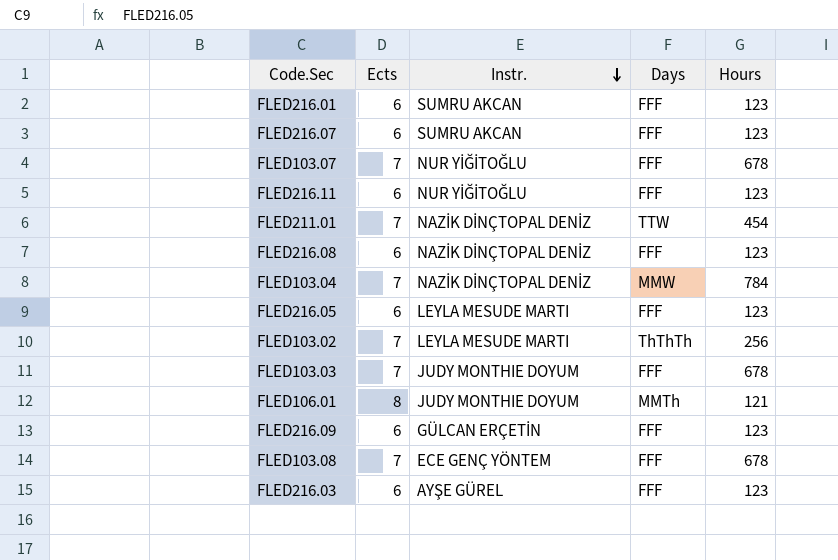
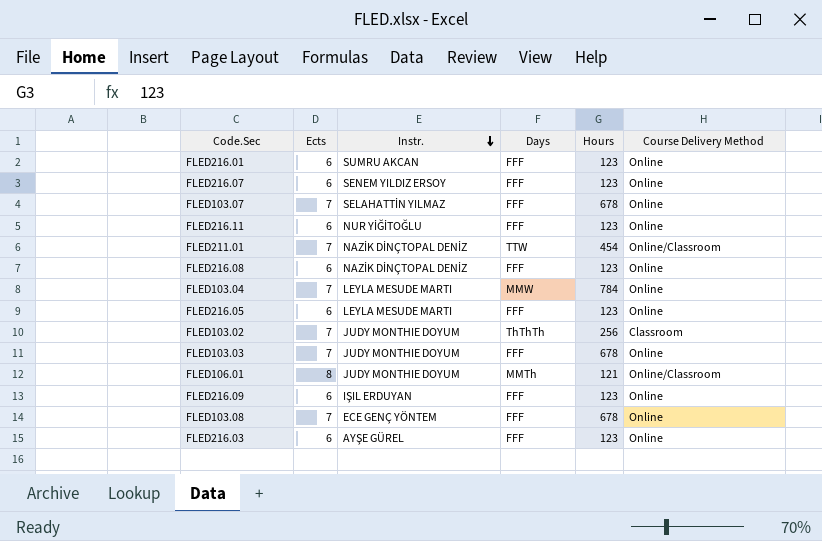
column Course Delivery Method | position: none -> 6
FLED216.07 | Instr.: SUMRU AKCAN -> SENEM YILDIZ ERSOY
FLED103.07 | Instr.: NUR YİĞİTOĞLU -> SELAHATTİN YILMAZ
FLED103.04 | Instr.: NAZİK DİNÇTOPAL DENİZ -> LEYLA MESUDE MARTI
FLED103.02 | Instr.: LEYLA MESUDE MARTI -> JUDY MONTHIE DOYUM
FLED216.09 | Instr.: GÜLCAN ERÇETİN -> IŞIL ERDUYAN

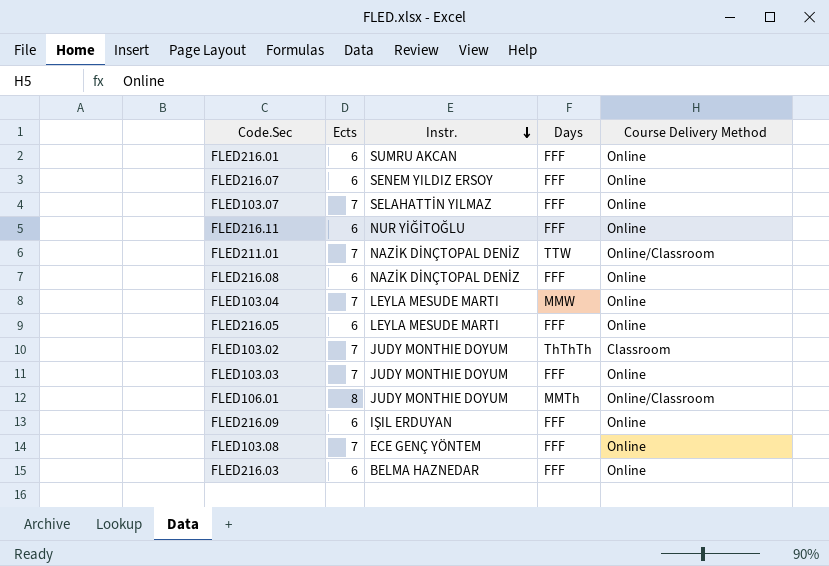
column Hours | position: 5 -> none
FLED216.03 | Instr.: AYŞE GÜREL -> BELMA HAZNEDAR

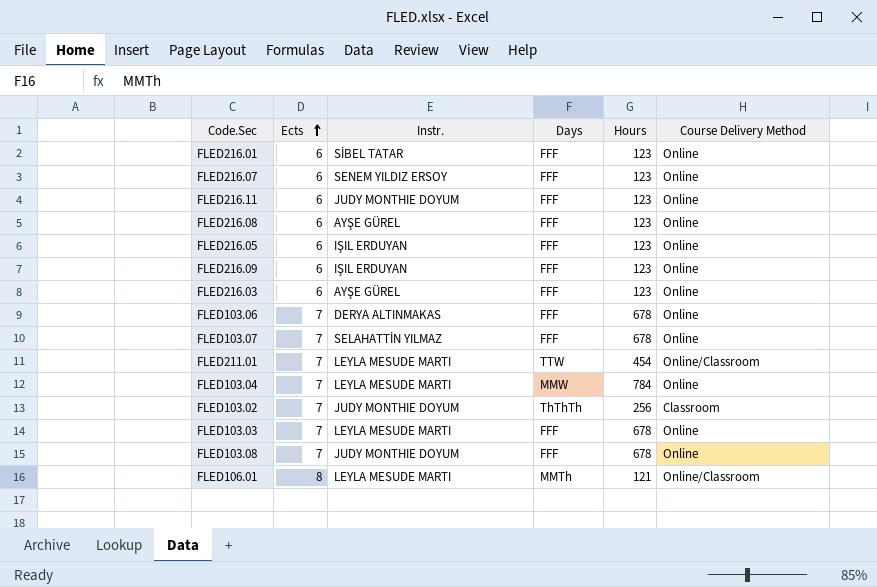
row order: Instr. descending -> Ects ascending
column Hours | position: none -> 5
FLED216.01 | Instr.: SUMRU AKCAN -> SİBEL TATAR
FLED216.11 | Instr.: NUR YİĞİTOĞLU -> JUDY MONTHIE DOYUM
FLED216.08 | Instr.: NAZİK DİNÇTOPAL DENİZ -> AYŞE GÜREL
FLED216.05 | Instr.: LEYLA MESUDE MARTI -> IŞIL ERDUYAN
FLED216.03 | Instr.: BELMA HAZNEDAR -> AYŞE GÜREL
row FLED103.06: none -> 7 | DERYA ALTINMAKAS | FFF | 678 | Online
FLED211.01 | Instr.: NAZİK DİNÇTOPAL DENİZ -> LEYLA MESUDE MARTI
FLED103.03 | Instr.: JUDY MONTHIE DOYUM -> LEYLA MESUDE MARTI
FLED103.08 | Instr.: ECE GENÇ YÖNTEM -> JUDY MONTHIE DOYUM
FLED106.01 | Instr.: JUDY MONTHIE DOYUM -> LEYLA MESUDE MARTI

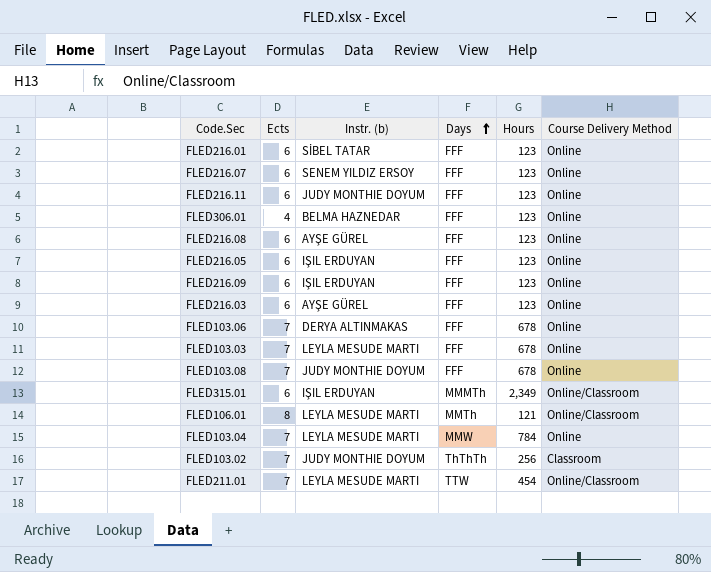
row order: Ects ascending -> Days ascending
column name: Instr. -> Instr. (b)
row FLED103.07: 7 | SELAHATTİN YILMAZ | FFF | 678 | Online -> none
row FLED306.01: none -> 4 | BELMA HAZNEDAR | FFF | 123 | Online
row FLED315.01: none -> 6 | IŞIL ERDUYAN | MMMTh | 2,349 | Online/Classroom

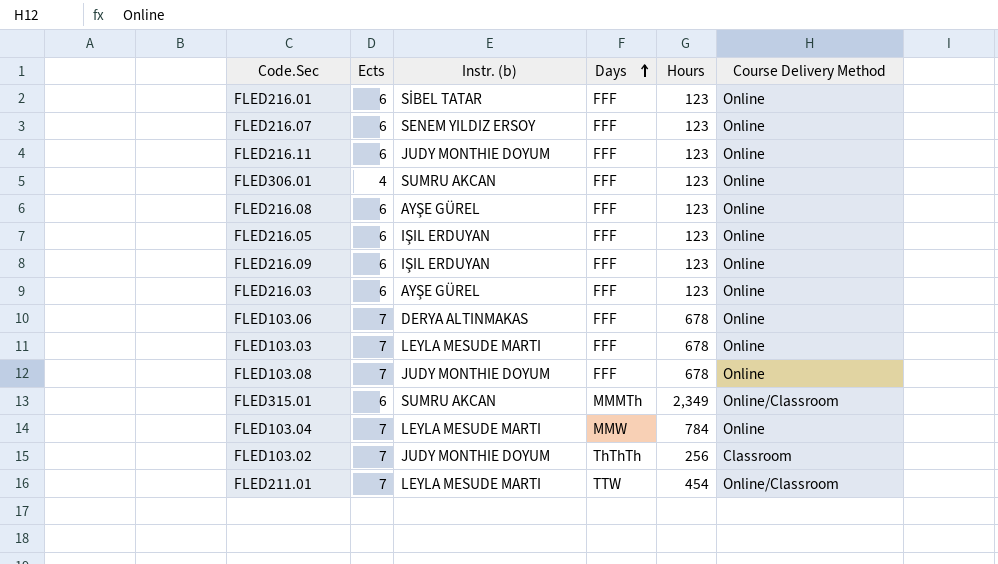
row FLED106.01: 8 | LEYLA MESUDE MARTI | MMTh | 121 | Online/Classroom -> none
FLED306.01 | Instr. (b): BELMA HAZNEDAR -> SUMRU AKCAN
FLED315.01 | Instr. (b): IŞIL ERDUYAN -> SUMRU AKCAN

